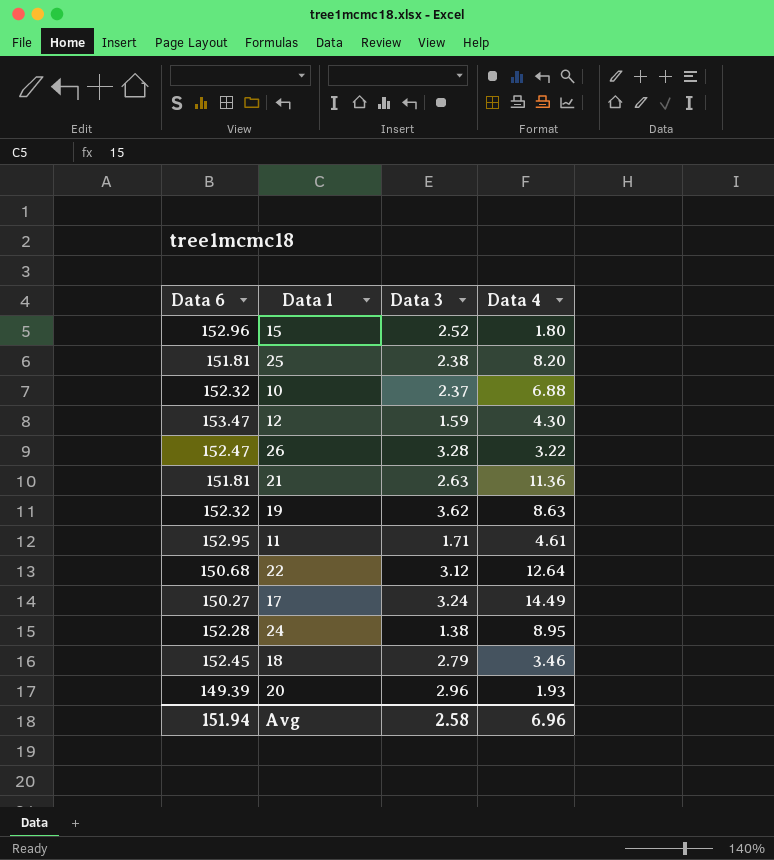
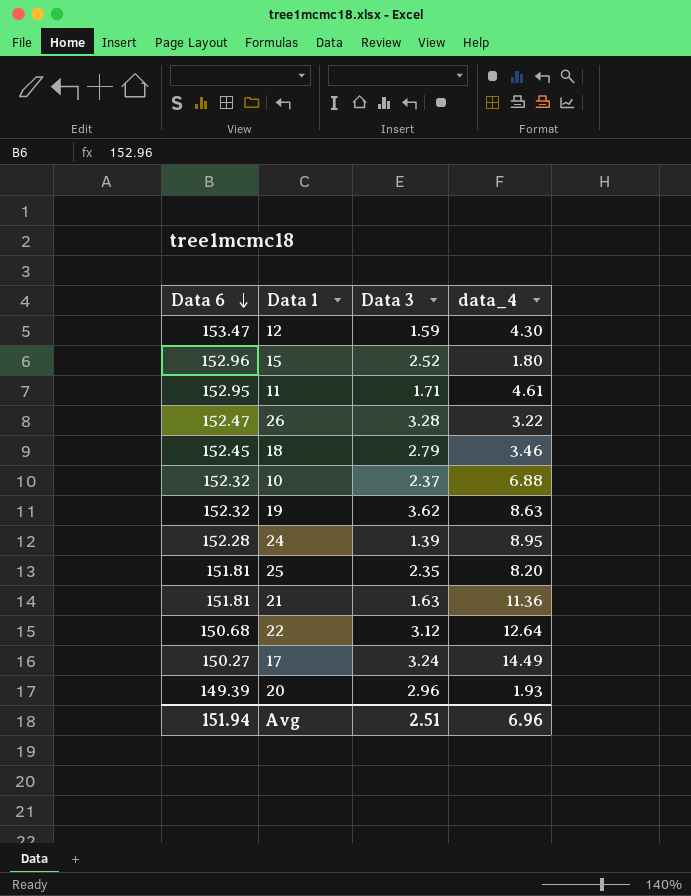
row order: none -> Data 6 descending
column name: Data 4 -> data_4
24 | Data 3: 1.38 -> 1.39
25 | Data 3: 2.38 -> 2.35
21 | Data 3: 2.63 -> 1.63
Avg | Data 3: 2.58 -> 2.51

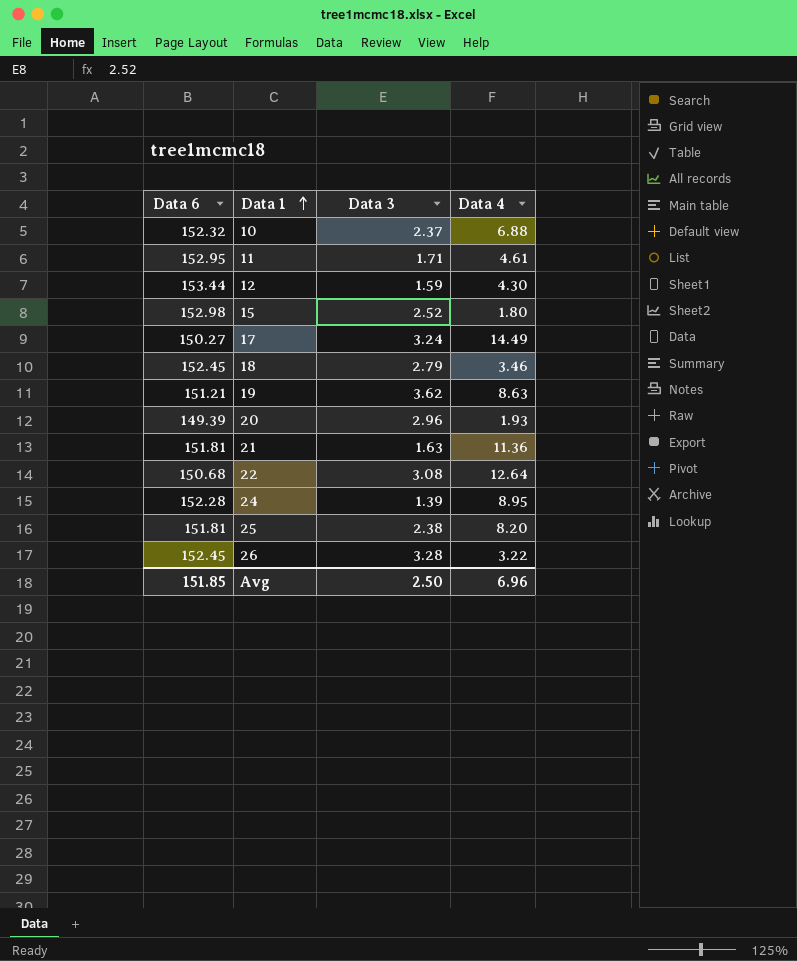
row order: Data 6 descending -> Data 1 ascending
column name: data_4 -> Data 4
12 | Data 6: 153.47 -> 153.44
15 | Data 6: 152.96 -> 152.98
19 | Data 6: 152.32 -> 151.21
22 | Data 3: 3.12 -> 3.08
25 | Data 3: 2.35 -> 2.38
26 | Data 6: 152.47 -> 152.45
Avg | Data 6: 151.94 -> 151.85
Avg | Data 3: 2.51 -> 2.50

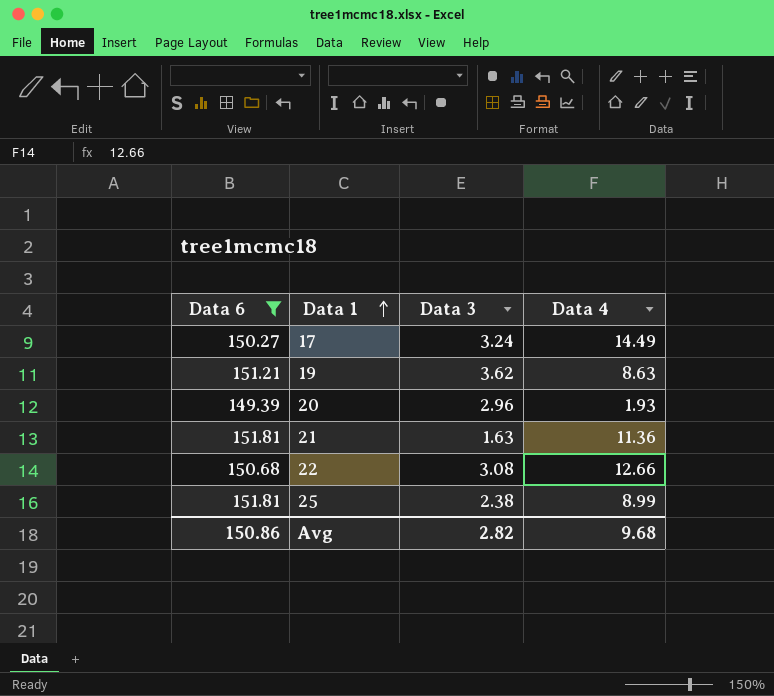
filter: none -> Data 6 <= 151.81
22 | Data 4: 12.64 -> 12.66
25 | Data 4: 8.20 -> 8.99
Avg | Data 6: 151.85 -> 150.86
Avg | Data 3: 2.50 -> 2.82
Avg | Data 4: 6.96 -> 9.68

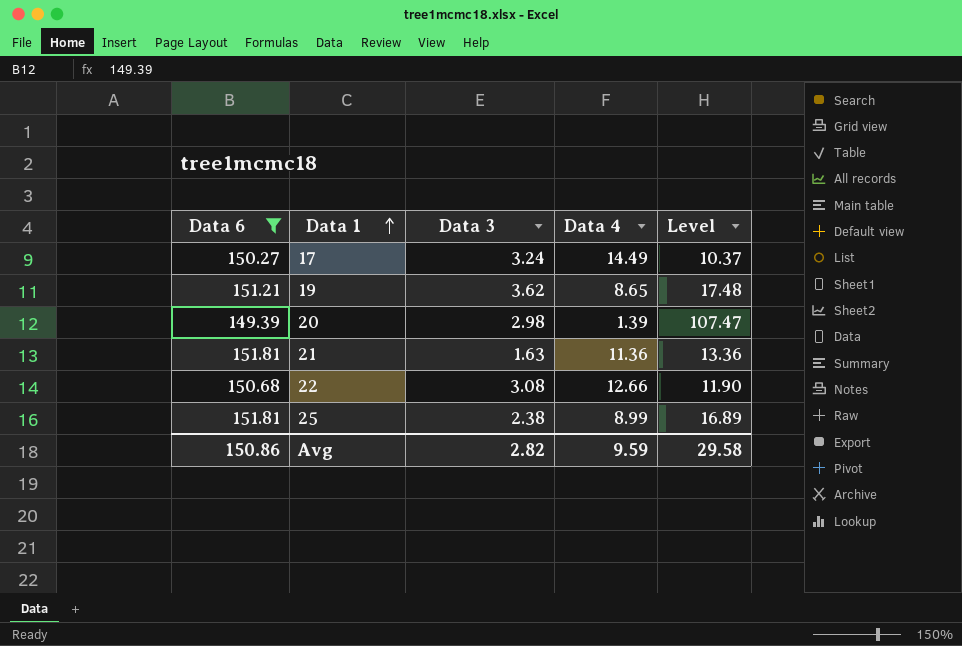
column Level | formula: none -> [Data 6] / [Data 4]
19 | Data 4: 8.63 -> 8.65
20 | Data 3: 2.96 -> 2.98
20 | Data 4: 1.93 -> 1.39
Avg | Data 4: 9.68 -> 9.59

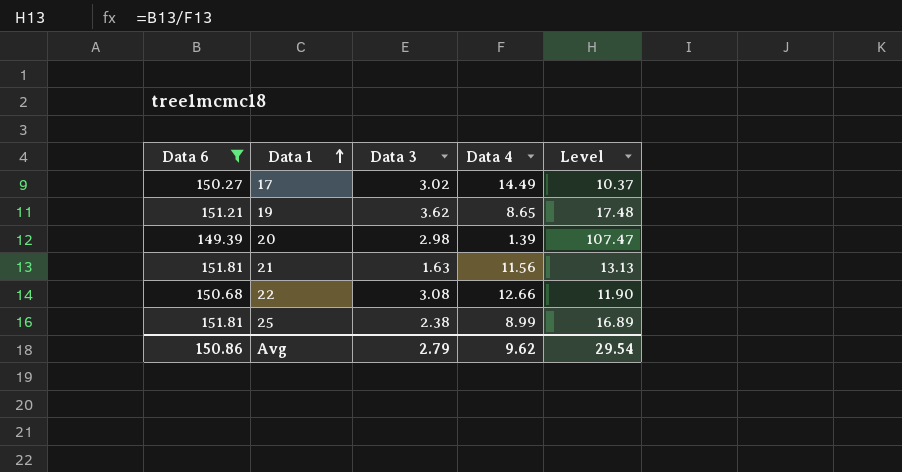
17 | Data 3: 3.24 -> 3.02
21 | Data 4: 11.36 -> 11.56
21 | Level: 13.36 -> 13.13
Avg | Data 3: 2.82 -> 2.79
Avg | Data 4: 9.59 -> 9.62
Avg | Level: 29.58 -> 29.54

